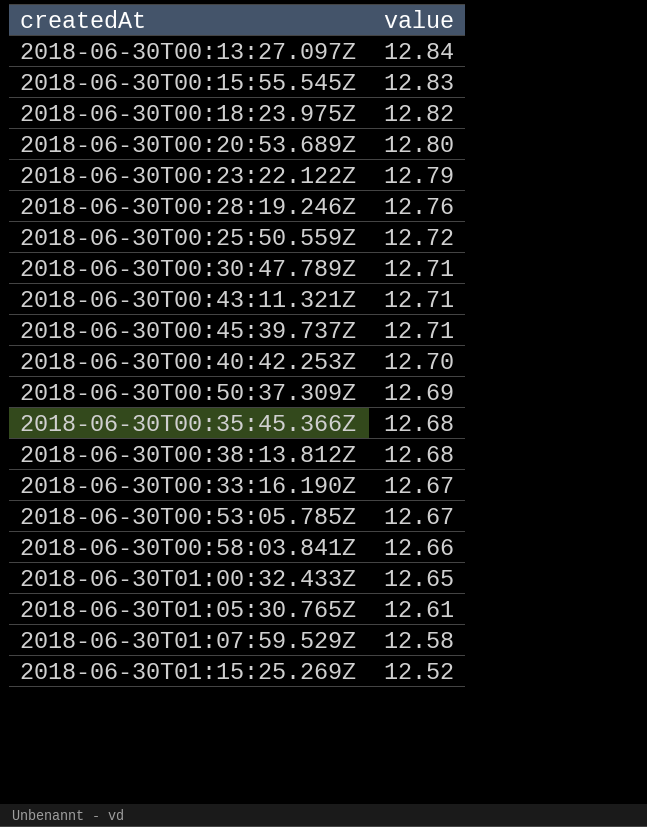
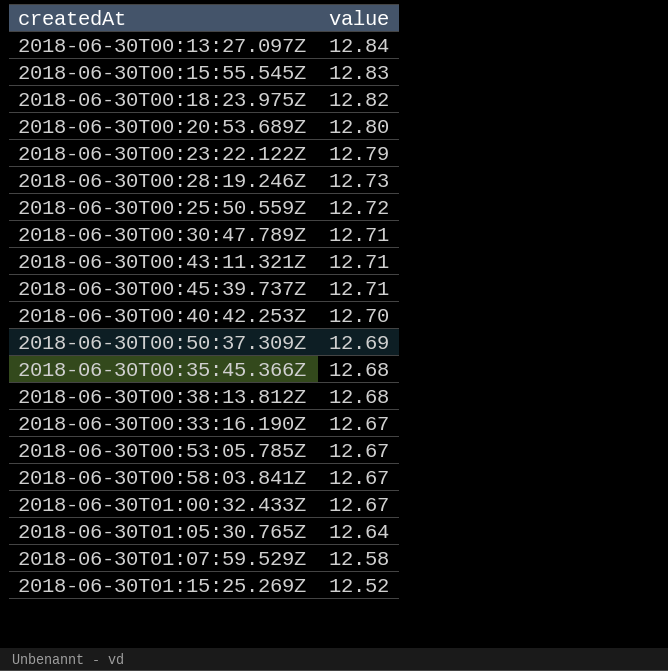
2018-06-30T00:28:19.246Z | value: 12.76 -> 12.73
2018-06-30T00:58:03.841Z | value: 12.66 -> 12.67
2018-06-30T01:00:32.433Z | value: 12.65 -> 12.67
2018-06-30T01:05:30.765Z | value: 12.61 -> 12.64

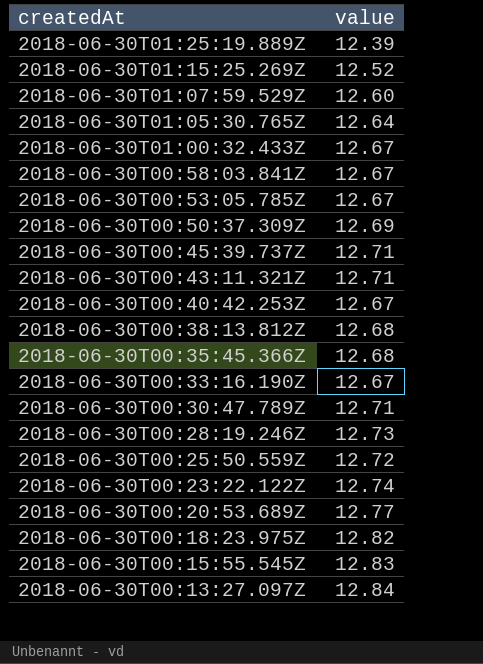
row order: value descending -> createdAt descending
row 2018-06-30T01:25:19.889Z: none -> 12.39
2018-06-30T01:07:59.529Z | value: 12.58 -> 12.60
2018-06-30T00:40:42.253Z | value: 12.70 -> 12.67
2018-06-30T00:23:22.122Z | value: 12.79 -> 12.74
2018-06-30T00:20:53.689Z | value: 12.80 -> 12.77

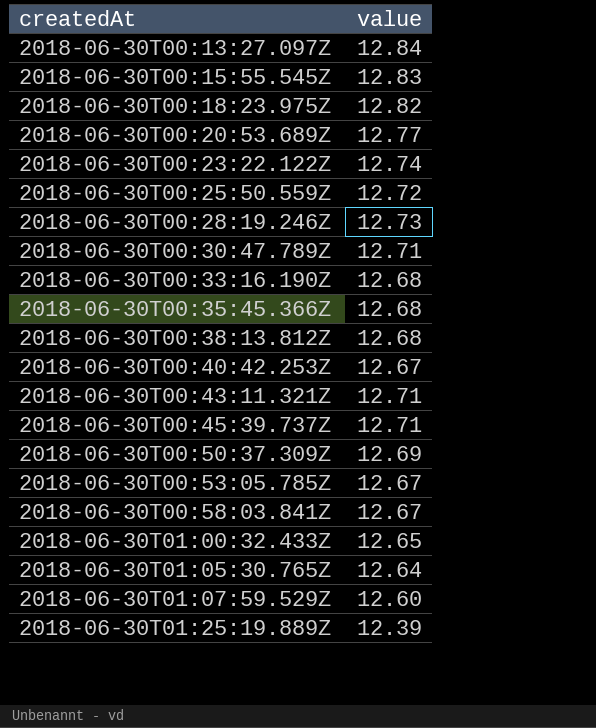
row order: createdAt descending -> createdAt ascending
row 2018-06-30T01:15:25.269Z: 12.52 -> none
2018-06-30T00:33:16.190Z | value: 12.67 -> 12.68
2018-06-30T01:00:32.433Z | value: 12.67 -> 12.65

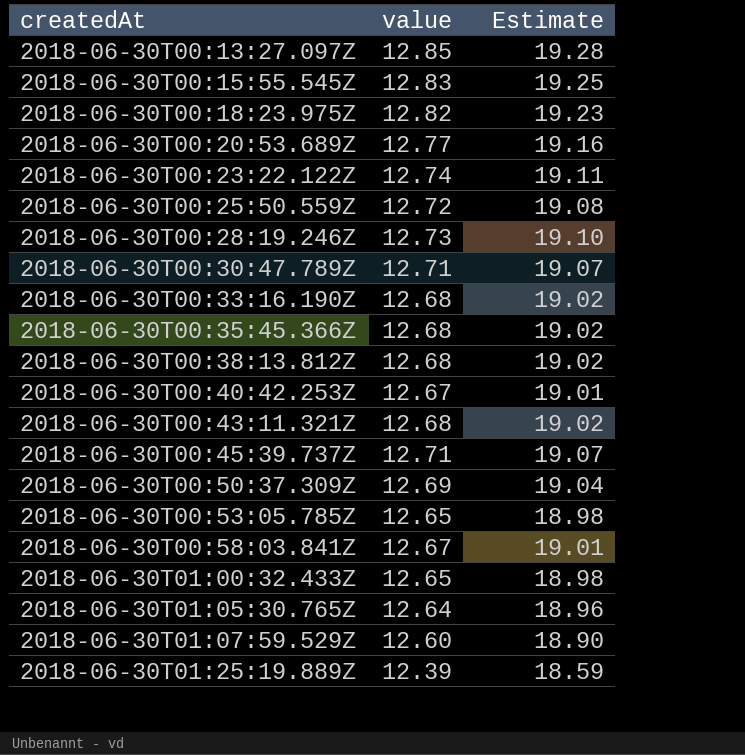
column Estimate | formula: none -> [value] * 1.5
2018-06-30T00:13:27.097Z | value: 12.84 -> 12.85
2018-06-30T00:43:11.321Z | value: 12.71 -> 12.68
2018-06-30T00:53:05.785Z | value: 12.67 -> 12.65

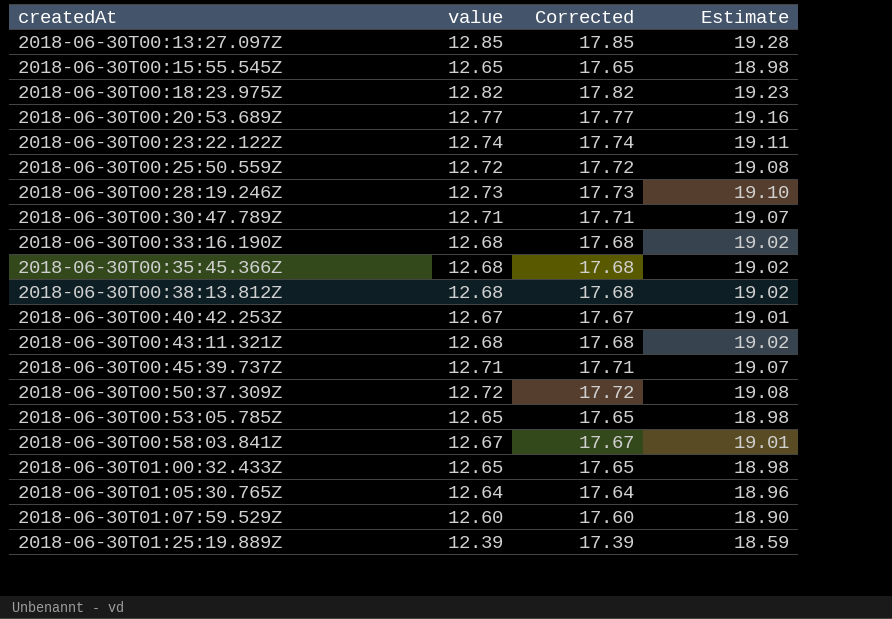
column Corrected | formula: none -> [value] + 5
2018-06-30T00:15:55.545Z | value: 12.83 -> 12.65
2018-06-30T00:15:55.545Z | Estimate: 19.25 -> 18.98
2018-06-30T00:50:37.309Z | value: 12.69 -> 12.72
2018-06-30T00:50:37.309Z | Estimate: 19.04 -> 19.08

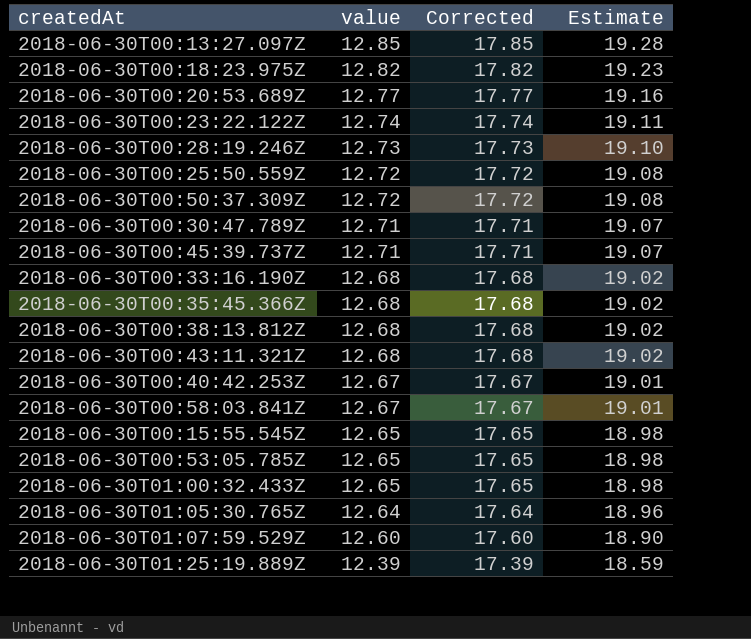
row order: createdAt ascending -> value descending

